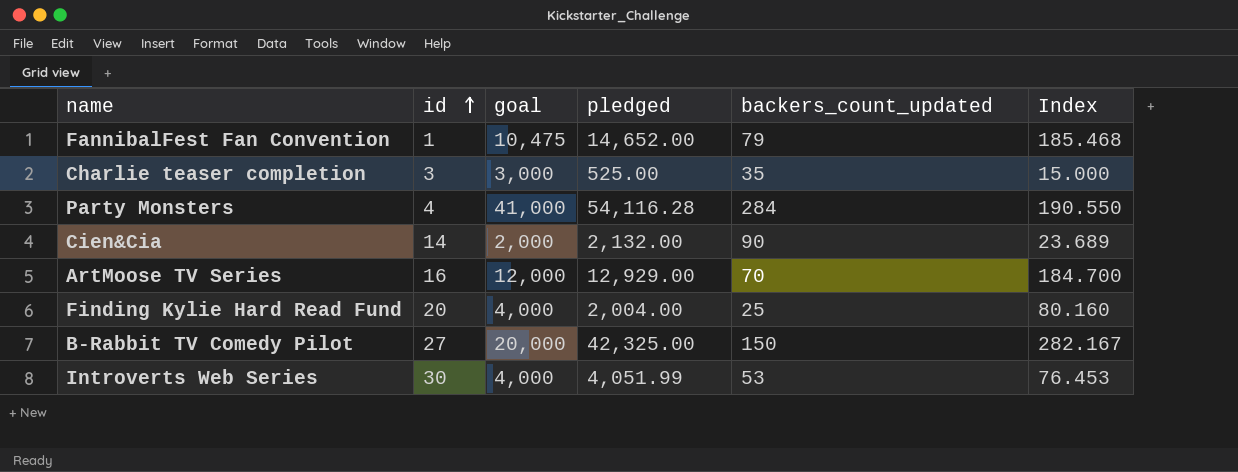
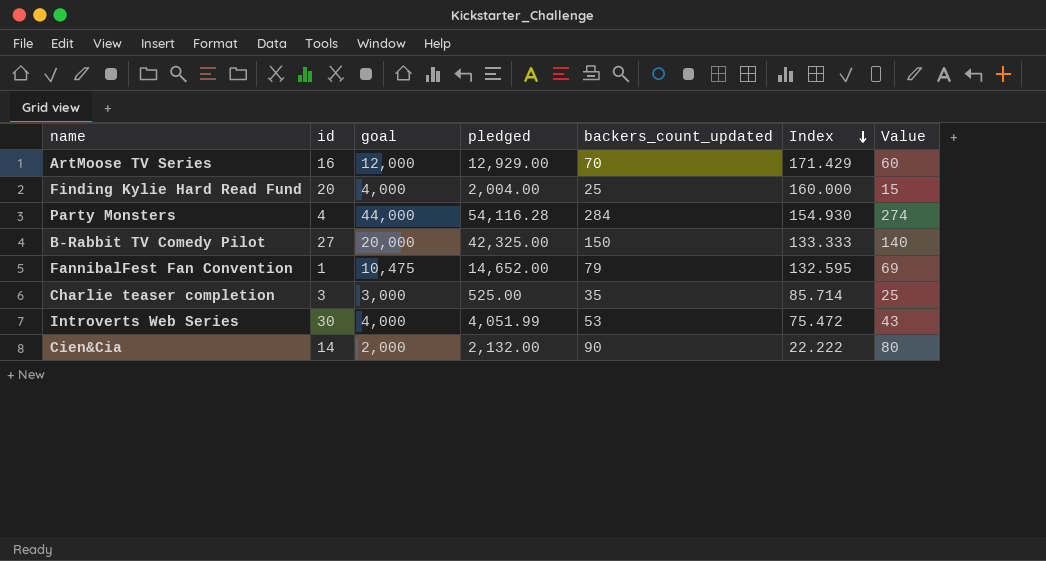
row order: id ascending -> Index descending
column Index | formula: [pledged] / [backers_count_updated] -> [goal] / [backers_count_updated]
column Value | formula: none -> [backers_count_updated] - 10
Party Monsters | goal: 41,000 -> 44,000

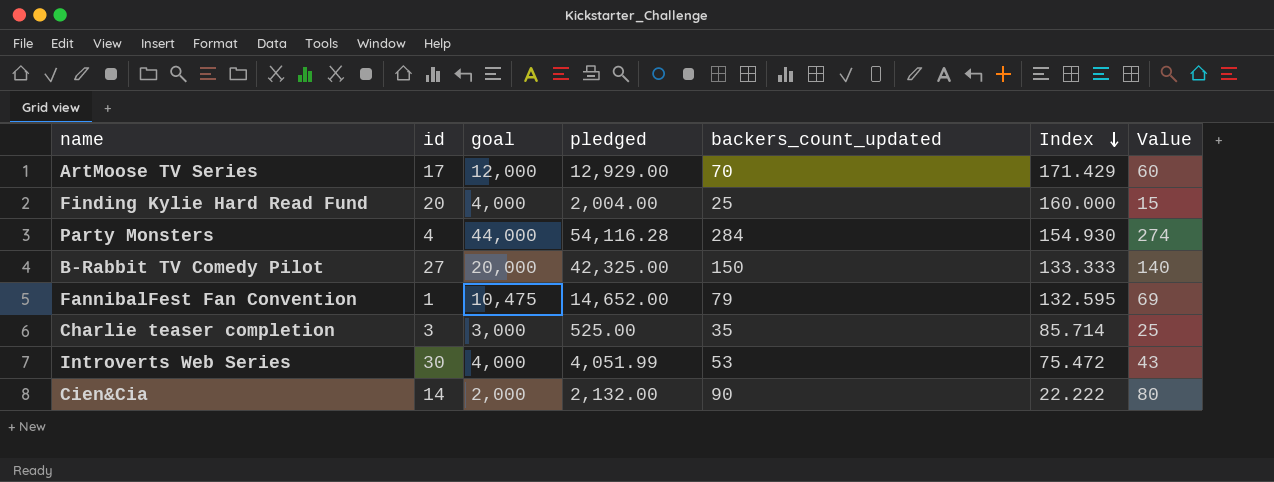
ArtMoose TV Series | id: 16 -> 17

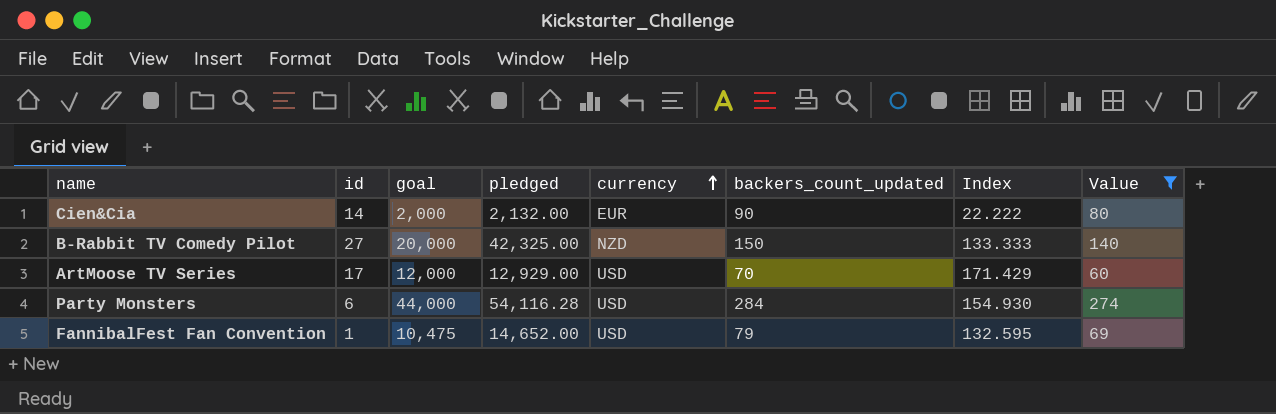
filter: none -> Value >= 60
row order: Index descending -> currency ascending
column currency | position: none -> 5
Party Monsters | id: 4 -> 6

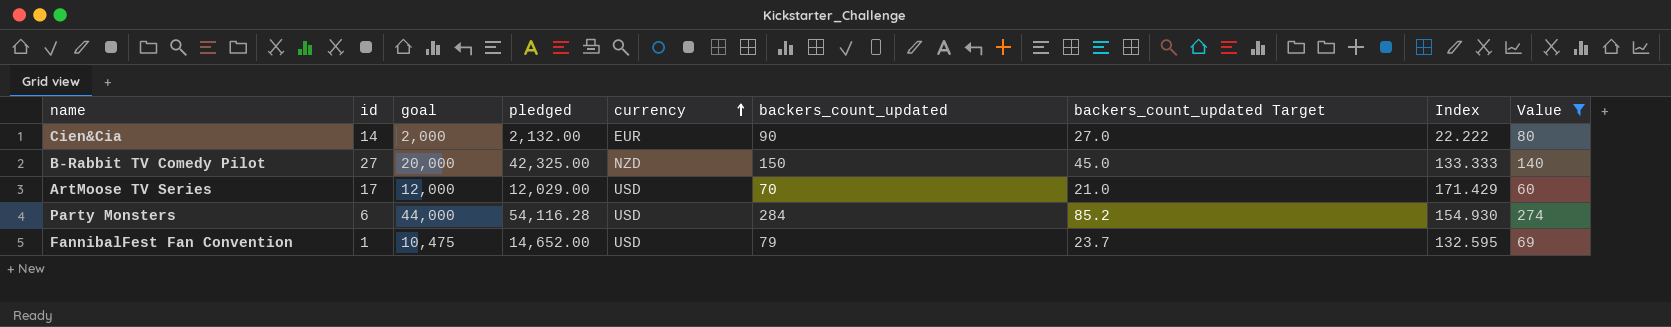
column backers_count_updated Target | formula: none -> [backers_count_updated] * 0.3
ArtMoose TV Series | pledged: 12,929.00 -> 12,029.00

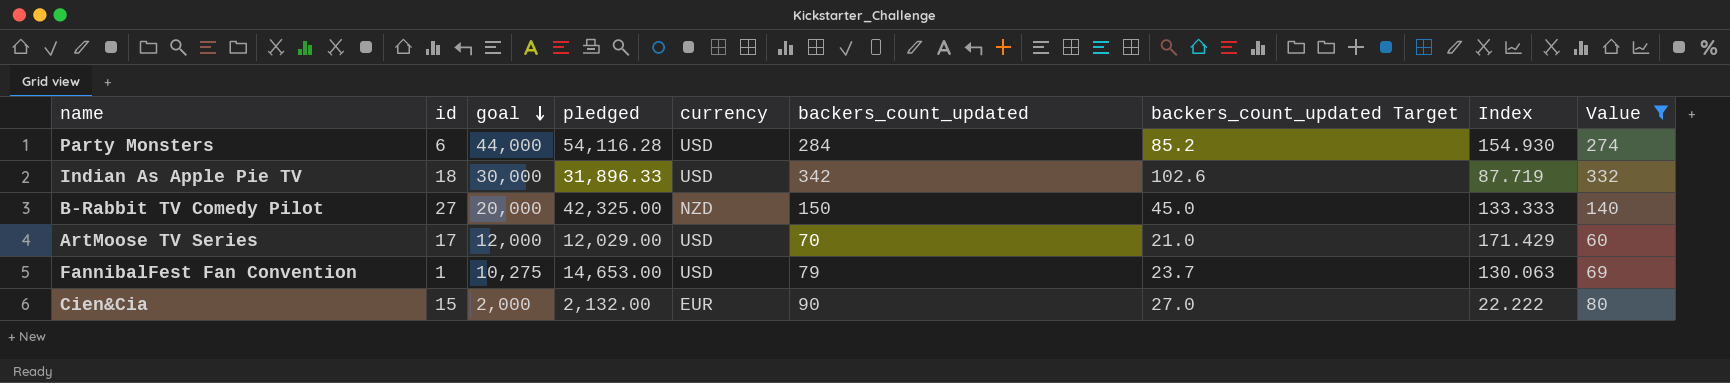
row order: currency ascending -> goal descending
row Indian As Apple Pie TV: none -> 18 | 30,000 | 31,896.33 | USD | 342 | 102.6 | 87.719 | 332
FannibalFest Fan Convention | goal: 10,475 -> 10,275
FannibalFest Fan Convention | pledged: 14,652.00 -> 14,653.00
FannibalFest Fan Convention | Index: 132.595 -> 130.063
Cien&Cia | id: 14 -> 15

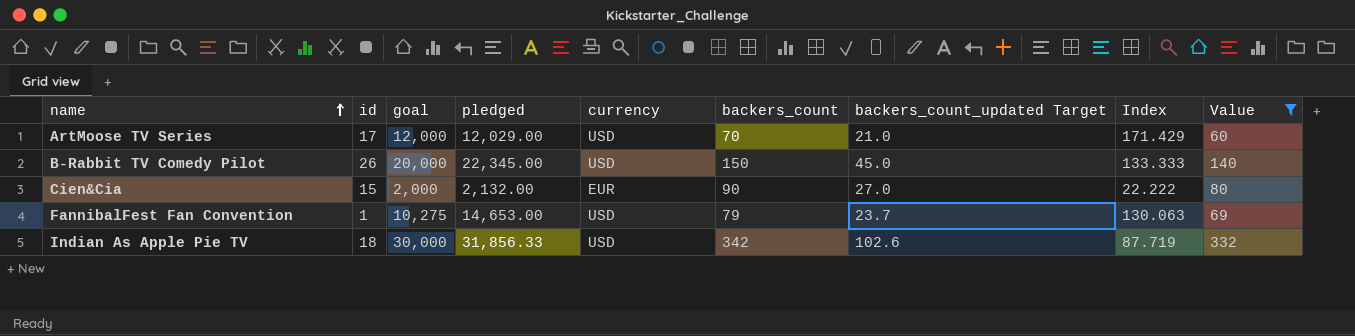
row order: goal descending -> name ascending
column name: backers_count_updated -> backers_count
row Party Monsters: 6 | 44,000 | 54,116.28 | USD | 284 | 85.2 | 154.930 | 274 -> none
B-Rabbit TV Comedy Pilot | id: 27 -> 26
B-Rabbit TV Comedy Pilot | pledged: 42,325.00 -> 22,345.00
B-Rabbit TV Comedy Pilot | currency: NZD -> USD
Indian As Apple Pie TV | pledged: 31,896.33 -> 31,856.33

